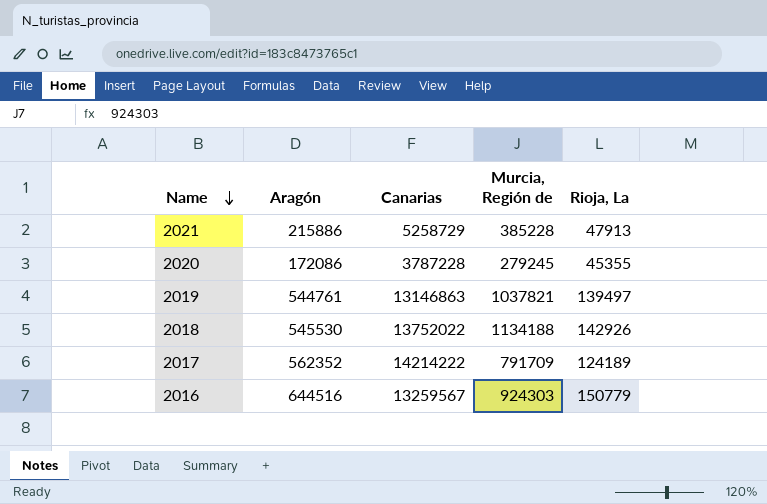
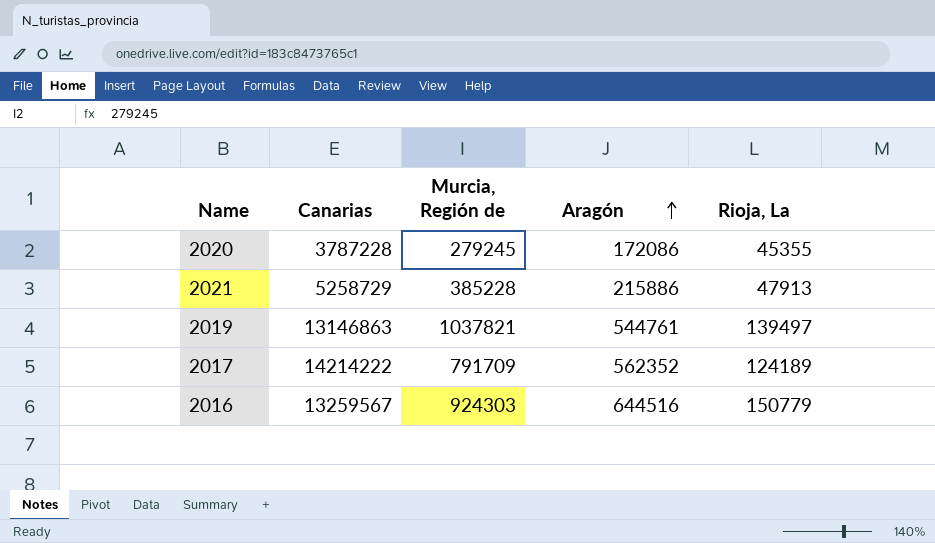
row order: Name descending -> Aragón ascending
column Aragón | position: 2 -> 4
row 2018: 545530 | 13752022 | 1134188 | 142926 -> none

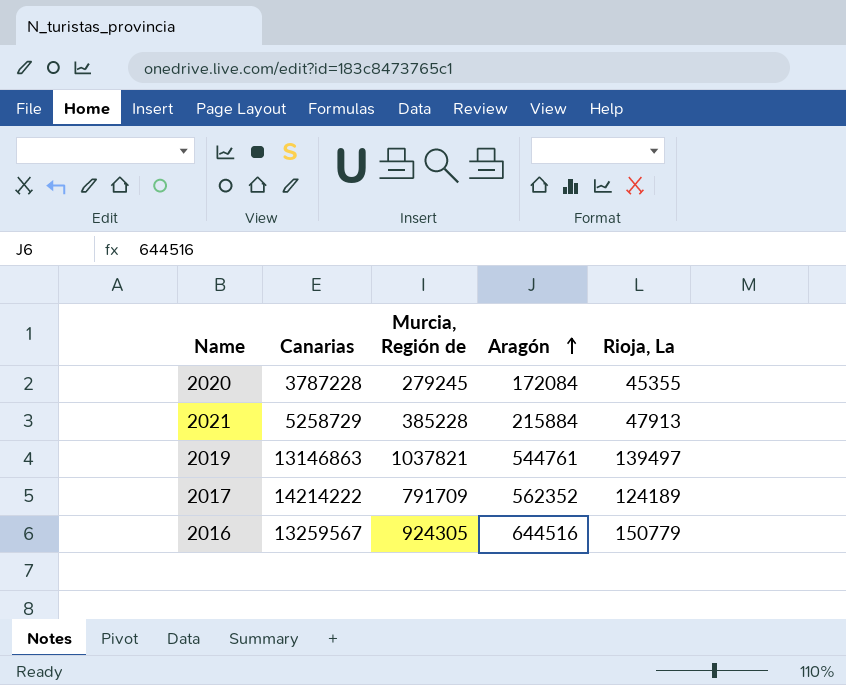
2020 | Aragón: 172086 -> 172084
2021 | Aragón: 215886 -> 215884
2016 | Murcia, Región de: 924303 -> 924305

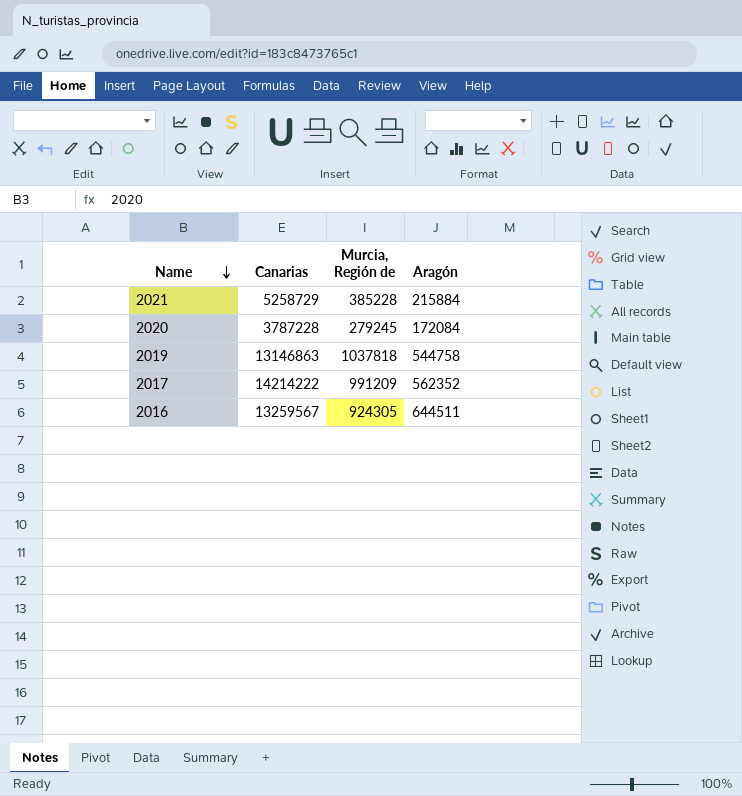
row order: Aragón ascending -> Name descending
column Rioja, La | position: 5 -> none
2019 | Murcia, Región de: 1037821 -> 1037818
2019 | Aragón: 544761 -> 544758
2017 | Murcia, Región de: 791709 -> 991209
2016 | Aragón: 644516 -> 644511

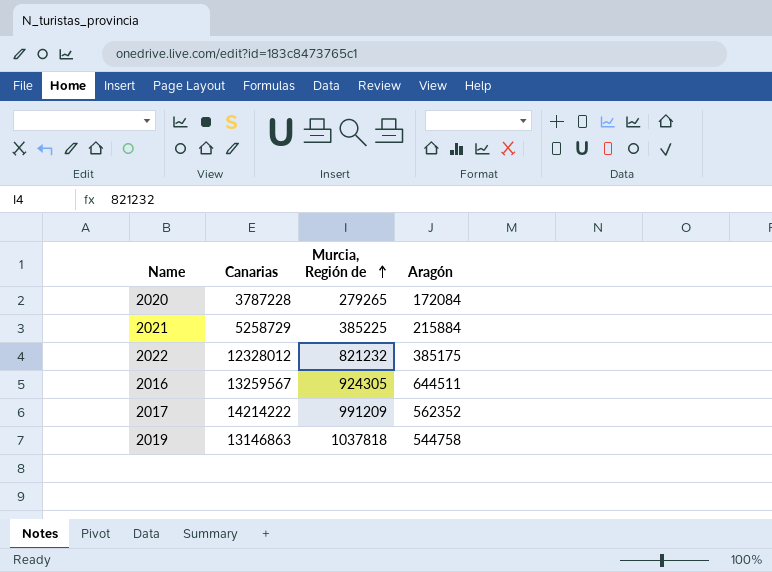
row order: Name descending -> Murcia, Región de ascending
2020 | Murcia, Región de: 279245 -> 279265
2021 | Murcia, Región de: 385228 -> 385225
row 2022: none -> 12328012 | 821232 | 385175

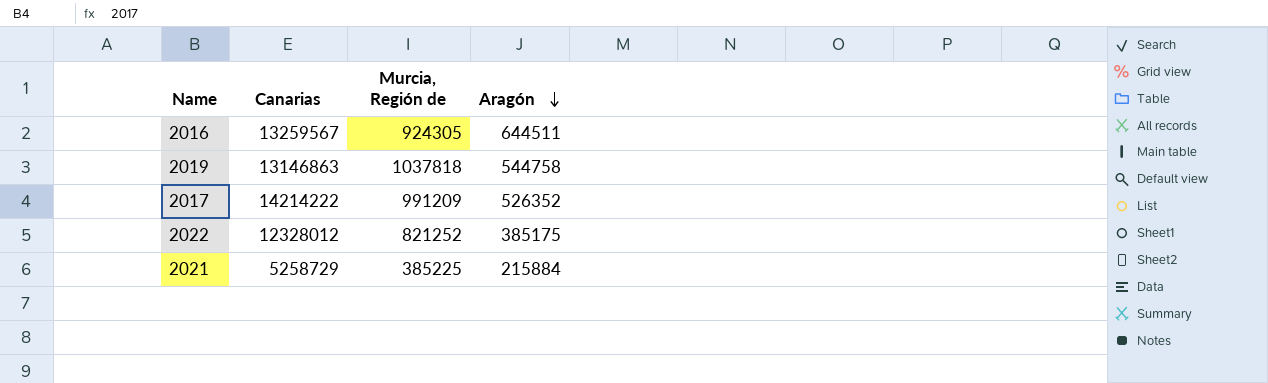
row order: Murcia, Región de ascending -> Aragón descending
row 2020: 3787228 | 279265 | 172084 -> none
2017 | Aragón: 562352 -> 526352
2022 | Murcia, Región de: 821232 -> 821252

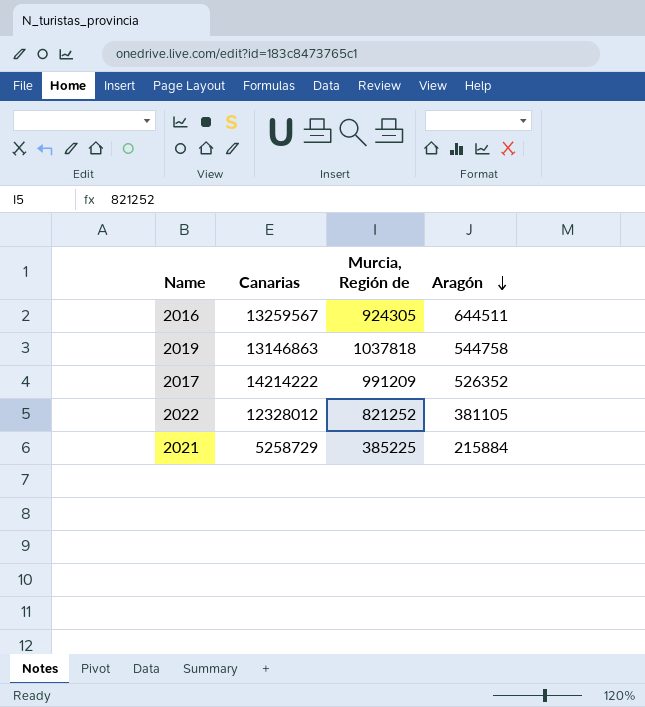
2022 | Aragón: 385175 -> 381105

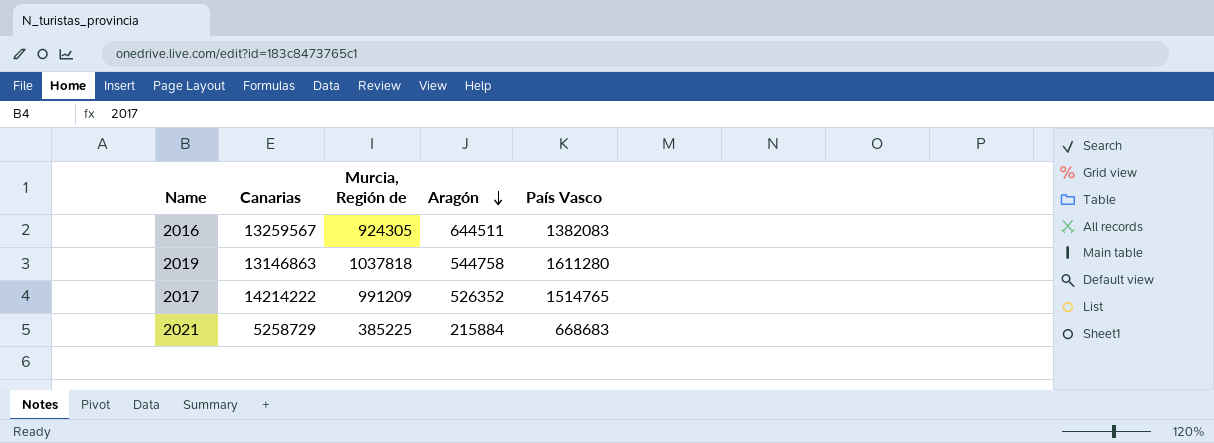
column País Vasco | position: none -> 5
row 2022: 12328012 | 821252 | 381105 -> none

